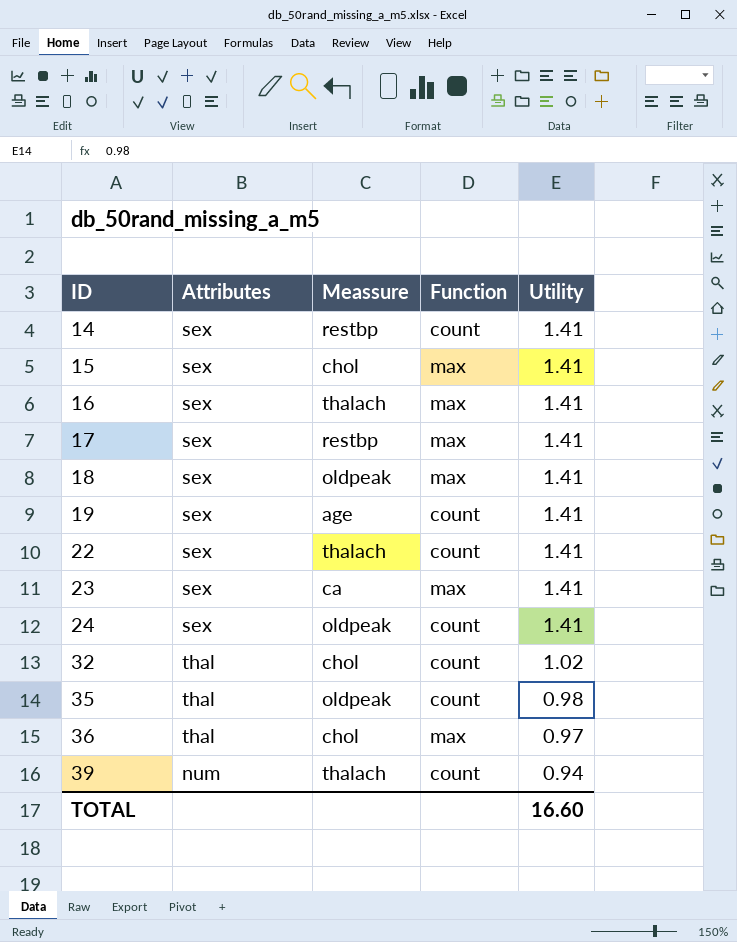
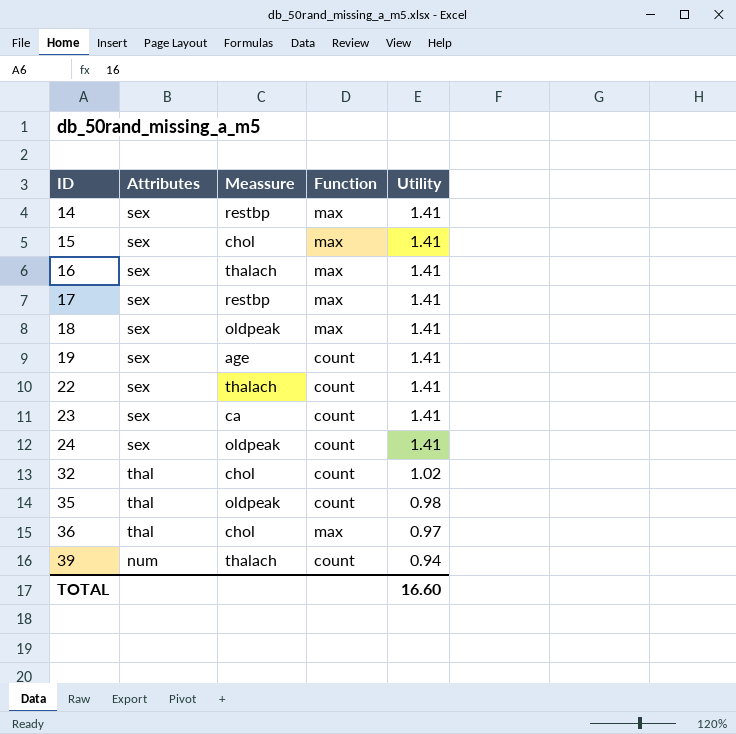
14 | Function: count -> max
23 | Function: max -> count

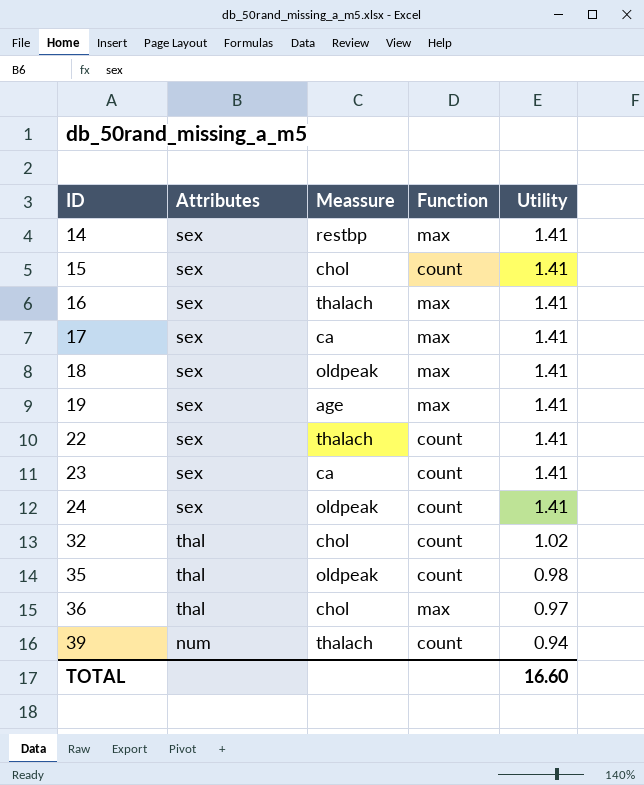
15 | Function: max -> count
17 | Meassure: restbp -> ca
19 | Function: count -> max

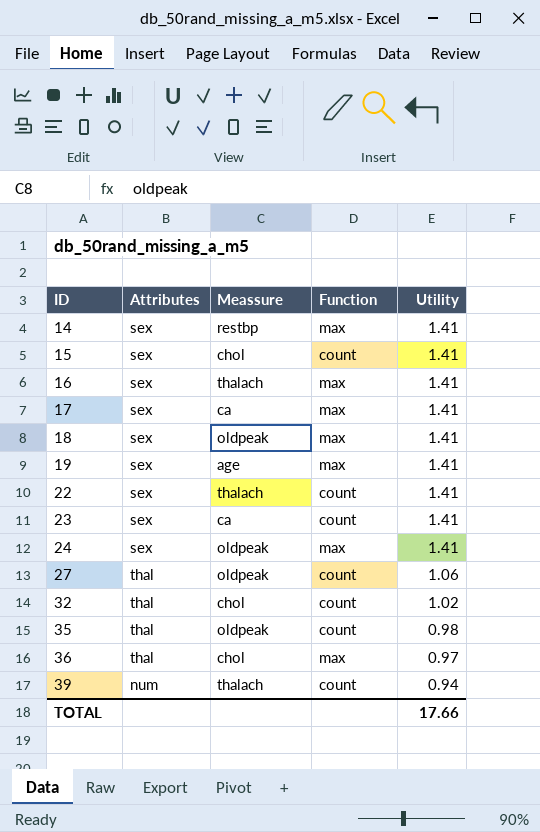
24 | Function: count -> max
row 27: none -> thal | oldpeak | count | 1.06
TOTAL | Utility: 16.60 -> 17.66

